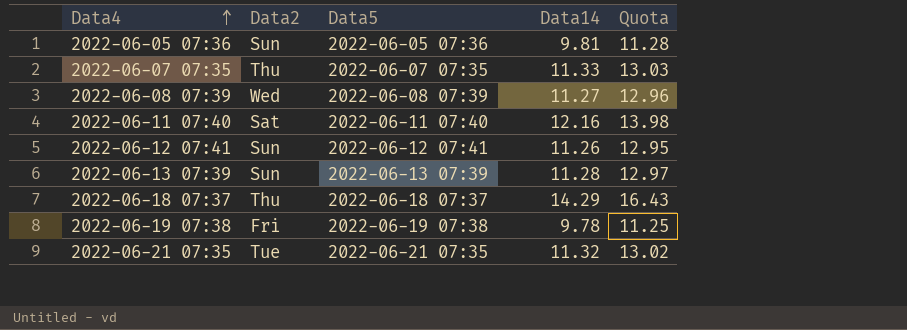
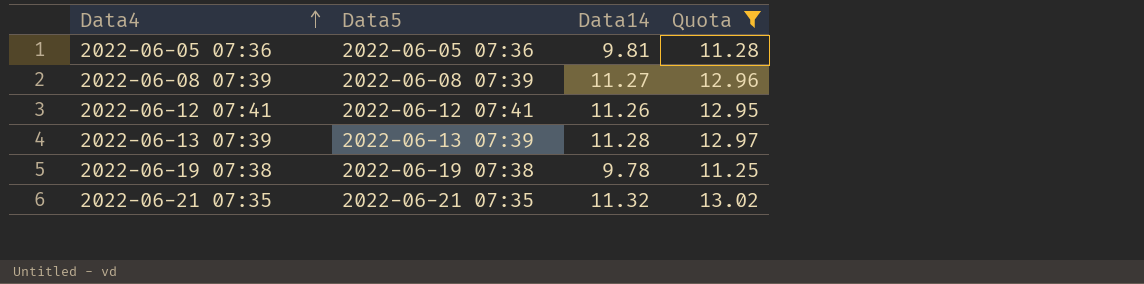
filter: none -> Quota <= 13.02
column Data2 | position: 2 -> none

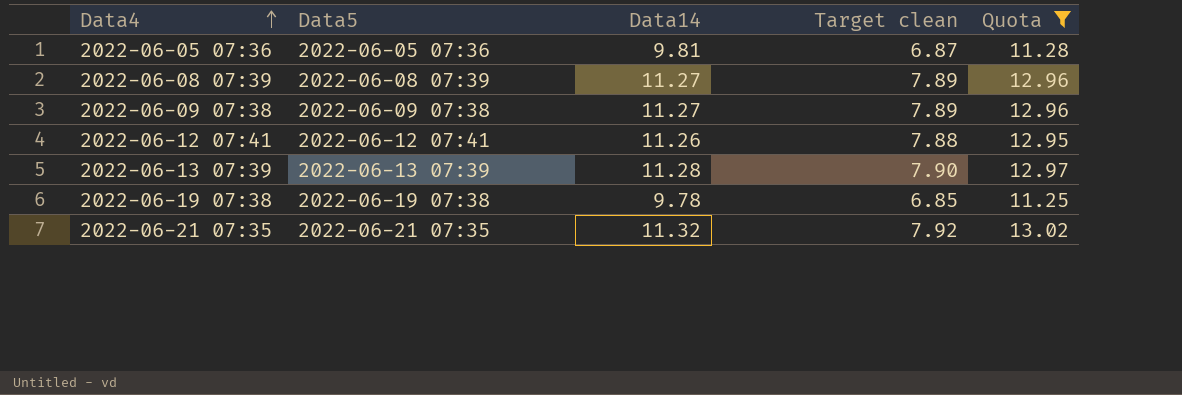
column Target clean | formula: none -> [Data14] * 0.7
row 2022-06-09 07:38: none -> 2022-06-09 07:38 | 11.27 | 7.89 | 12.96

